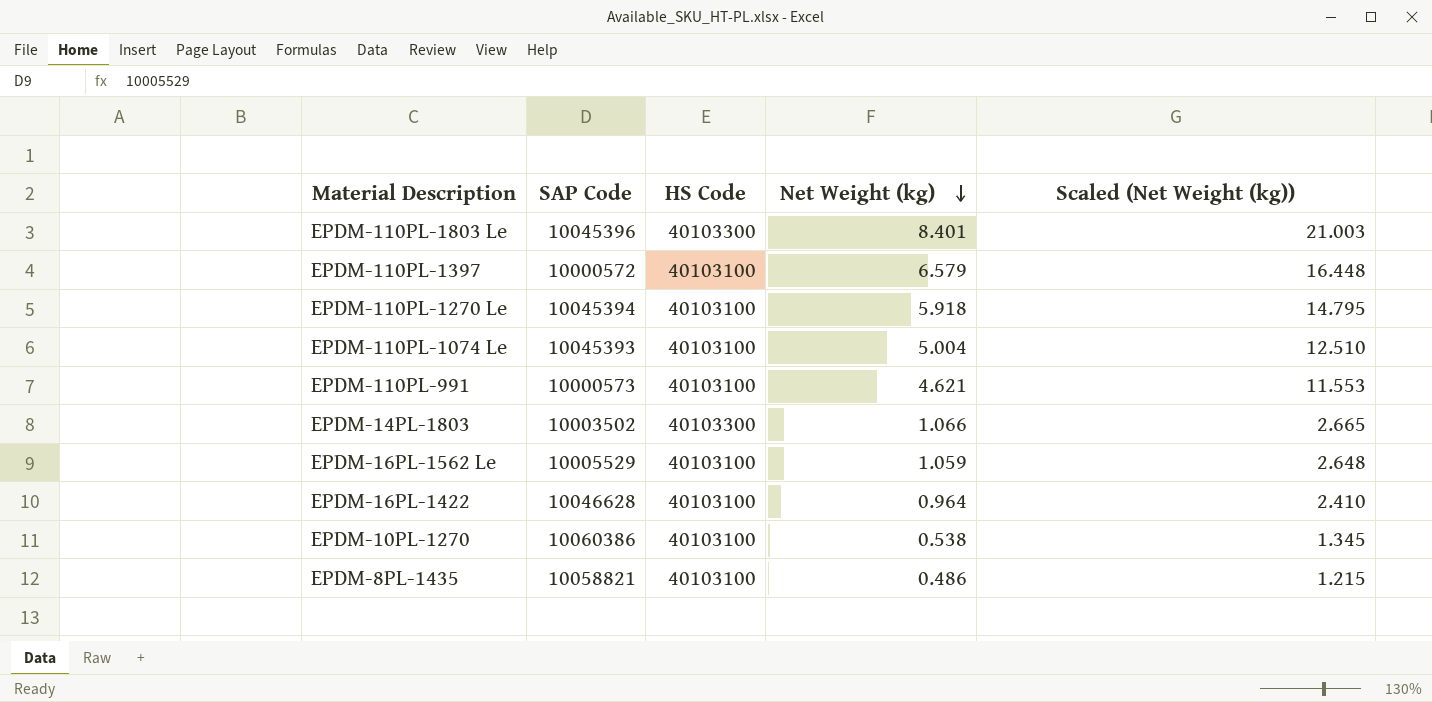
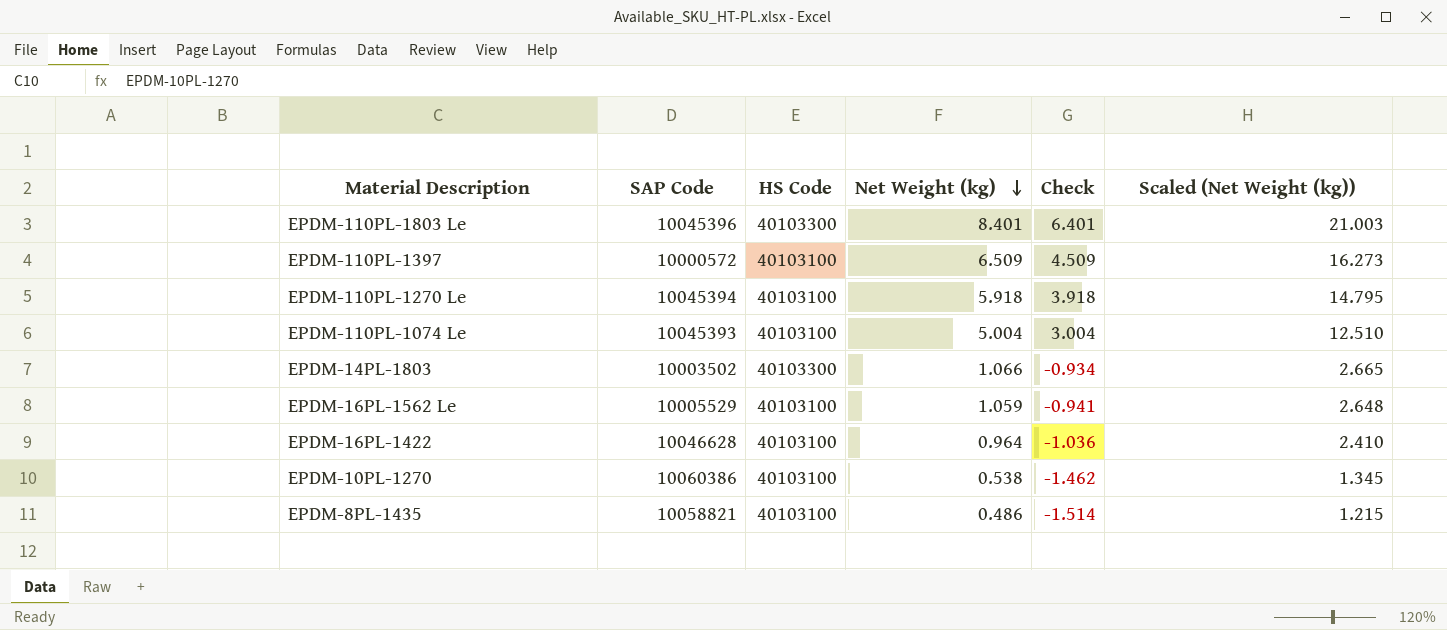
column Check | formula: none -> [Net Weight (kg)] - 2
row EPDM-110PL-991: 10000573 | 40103100 | 4.621 | 11.553 -> none
EPDM-110PL-1397 | Net Weight (kg): 6.579 -> 6.509
EPDM-110PL-1397 | Scaled (Net Weight (kg)): 16.448 -> 16.273

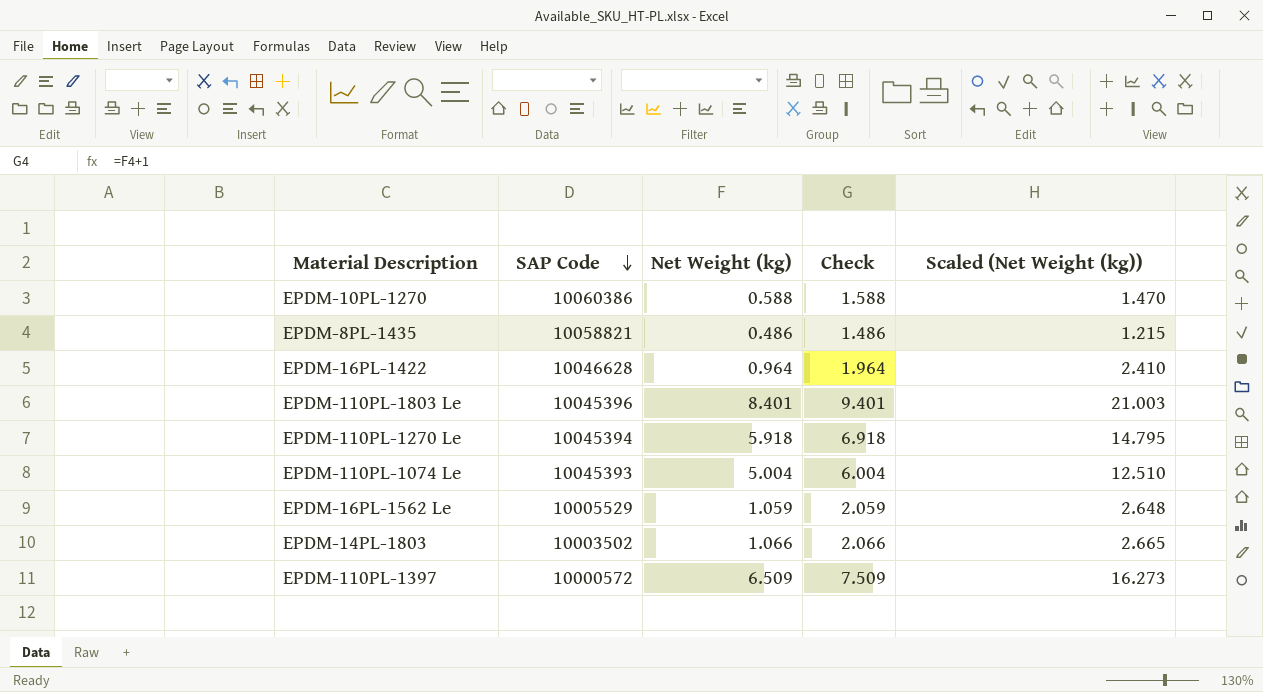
row order: Net Weight (kg) descending -> SAP Code descending
column HS Code | position: 3 -> none
column Check | formula: [Net Weight (kg)] - 2 -> [Net Weight (kg)] + 1
EPDM-10PL-1270 | Net Weight (kg): 0.538 -> 0.588
EPDM-10PL-1270 | Scaled (Net Weight (kg)): 1.345 -> 1.470

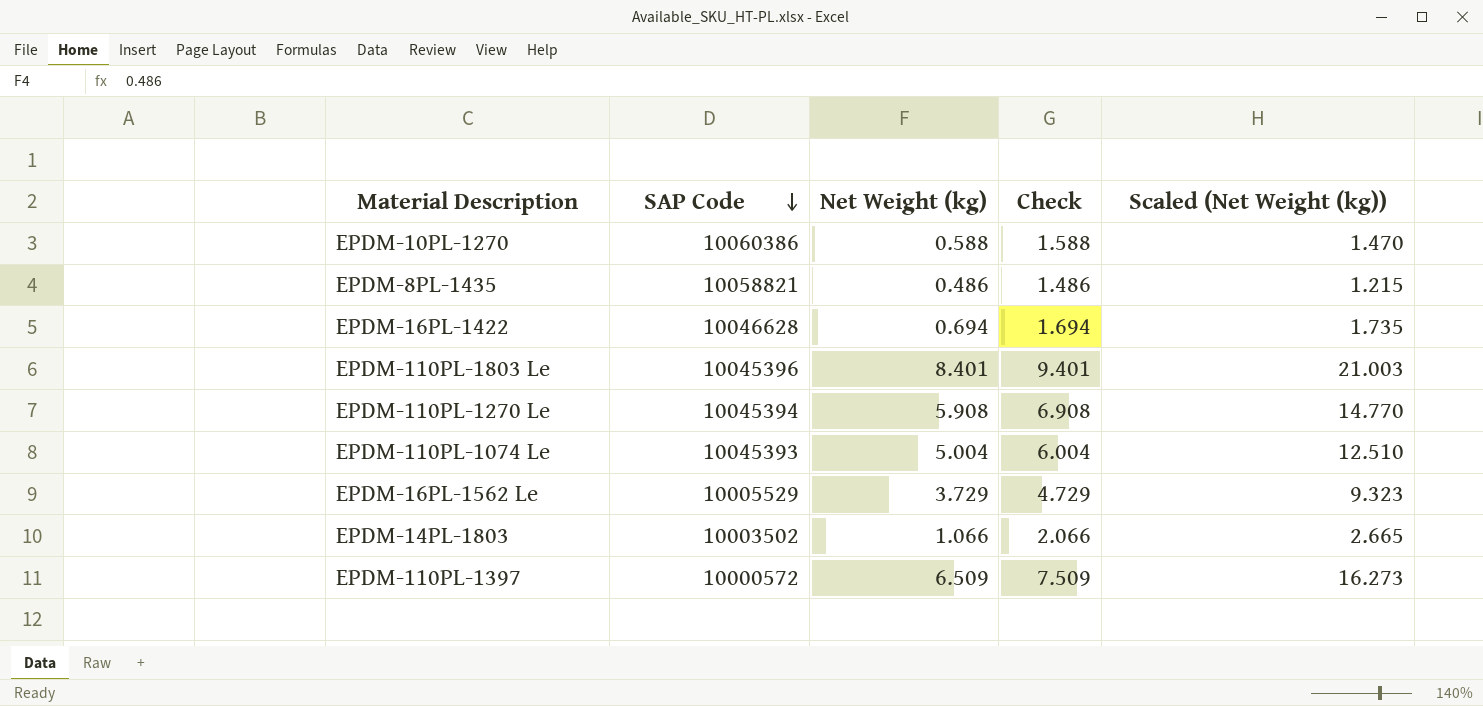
EPDM-16PL-1422 | Net Weight (kg): 0.964 -> 0.694
EPDM-16PL-1422 | Check: 1.964 -> 1.694
EPDM-16PL-1422 | Scaled (Net Weight (kg)): 2.410 -> 1.735
EPDM-110PL-1270 Le | Net Weight (kg): 5.918 -> 5.908
EPDM-110PL-1270 Le | Check: 6.918 -> 6.908
EPDM-110PL-1270 Le | Scaled (Net Weight (kg)): 14.795 -> 14.770
EPDM-16PL-1562 Le | Net Weight (kg): 1.059 -> 3.729
EPDM-16PL-1562 Le | Check: 2.059 -> 4.729
EPDM-16PL-1562 Le | Scaled (Net Weight (kg)): 2.648 -> 9.323

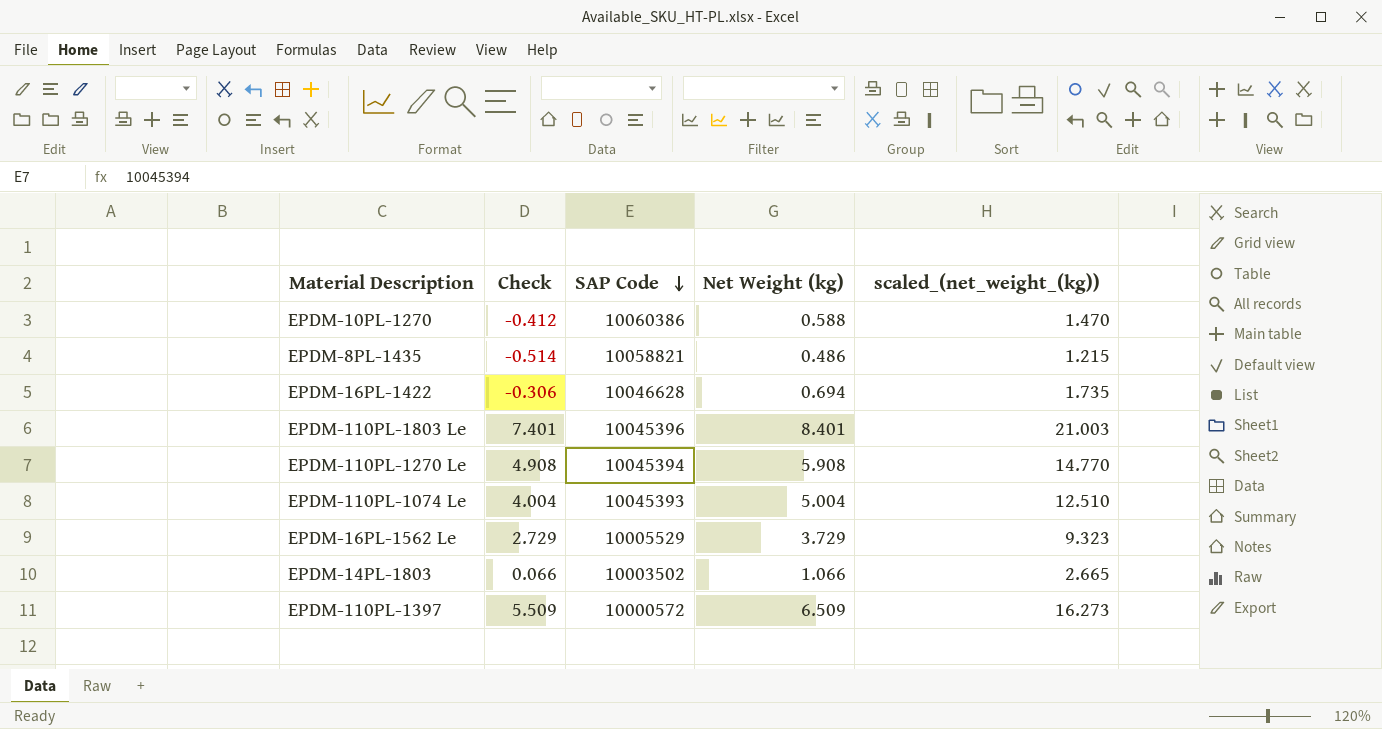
column Check | formula: [Net Weight (kg)] + 1 -> [Net Weight (kg)] - 1
column Check | position: 4 -> 2
column name: Scaled (Net Weight (kg)) -> scaled_(net_weight_(kg))

